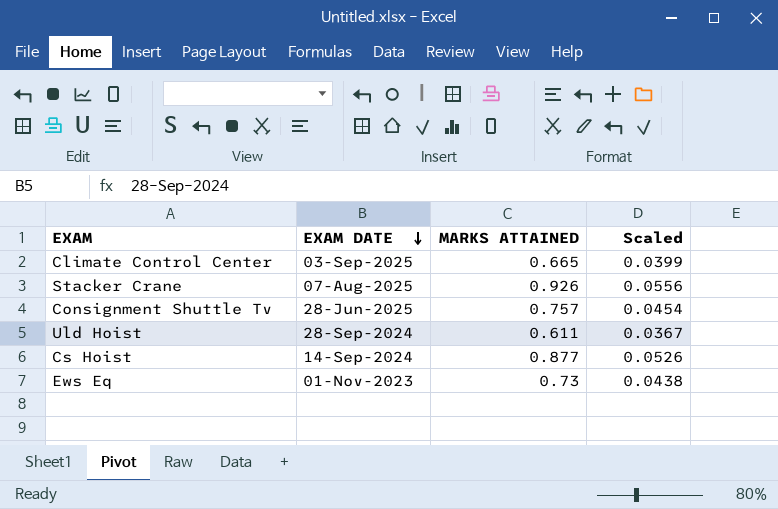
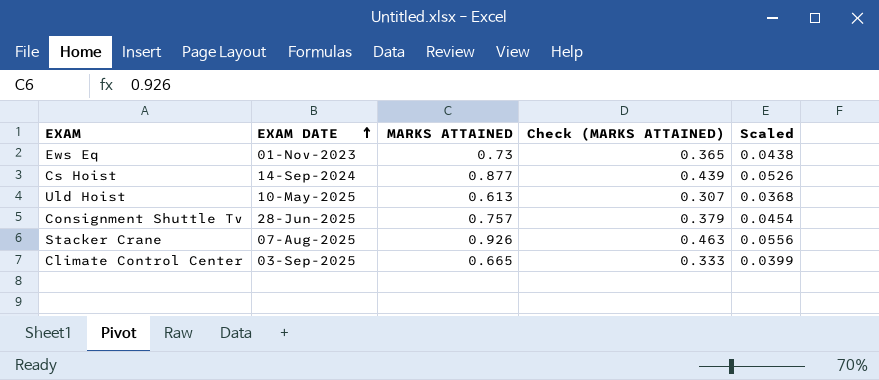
row order: EXAM DATE descending -> EXAM DATE ascending
column Check (MARKS ATTAINED) | formula: none -> [MARKS ATTAINED] * 0.5
Uld Hoist | EXAM DATE: 28-Sep-2024 -> 10-May-2025
Uld Hoist | MARKS ATTAINED: 0.611 -> 0.613
Uld Hoist | Scaled: 0.0367 -> 0.0368

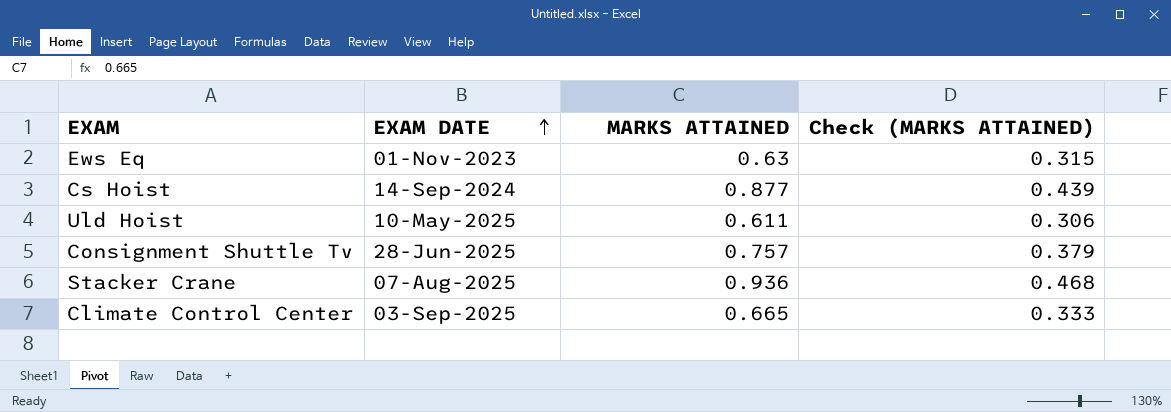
column Scaled | formula: [MARKS ATTAINED] * 0.06 -> none
Ews Eq | MARKS ATTAINED: 0.73 -> 0.63
Ews Eq | Check (MARKS ATTAINED): 0.365 -> 0.315
Uld Hoist | MARKS ATTAINED: 0.613 -> 0.611
Uld Hoist | Check (MARKS ATTAINED): 0.307 -> 0.306
Stacker Crane | MARKS ATTAINED: 0.926 -> 0.936
Stacker Crane | Check (MARKS ATTAINED): 0.463 -> 0.468

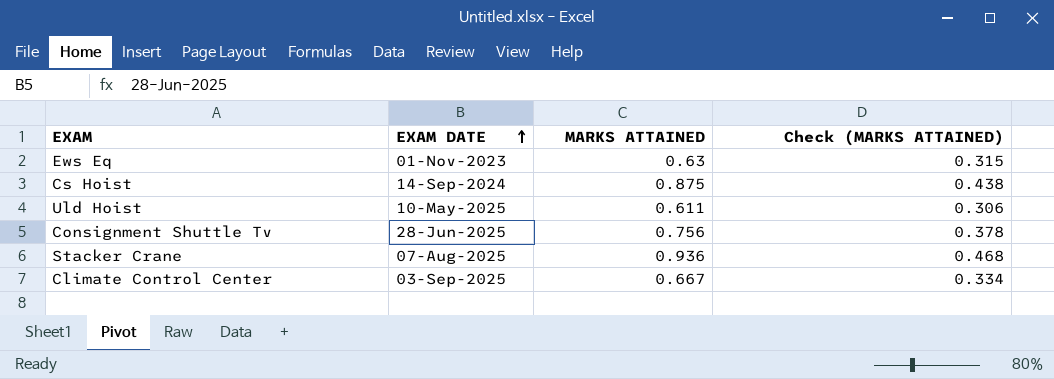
Cs Hoist | MARKS ATTAINED: 0.877 -> 0.875
Cs Hoist | Check (MARKS ATTAINED): 0.439 -> 0.438
Consignment Shuttle Tv | MARKS ATTAINED: 0.757 -> 0.756
Consignment Shuttle Tv | Check (MARKS ATTAINED): 0.379 -> 0.378
Climate Control Center | MARKS ATTAINED: 0.665 -> 0.667
Climate Control Center | Check (MARKS ATTAINED): 0.333 -> 0.334

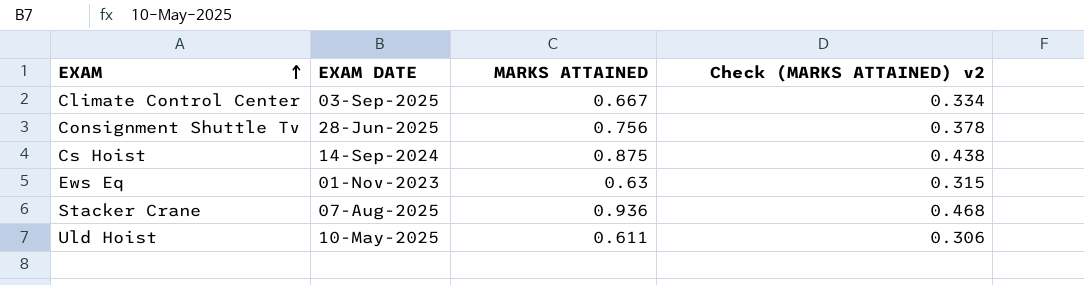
row order: EXAM DATE ascending -> EXAM ascending
column name: Check (MARKS ATTAINED) -> Check (MARKS ATTAINED) v2

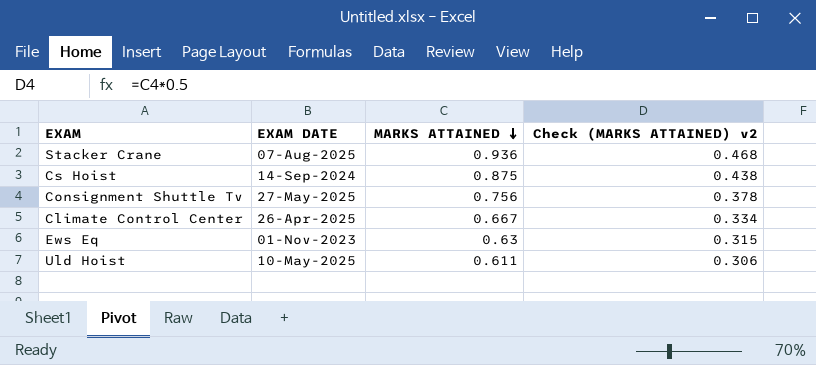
row order: EXAM ascending -> MARKS ATTAINED descending
Consignment Shuttle Tv | EXAM DATE: 28-Jun-2025 -> 27-May-2025
Climate Control Center | EXAM DATE: 03-Sep-2025 -> 26-Apr-2025

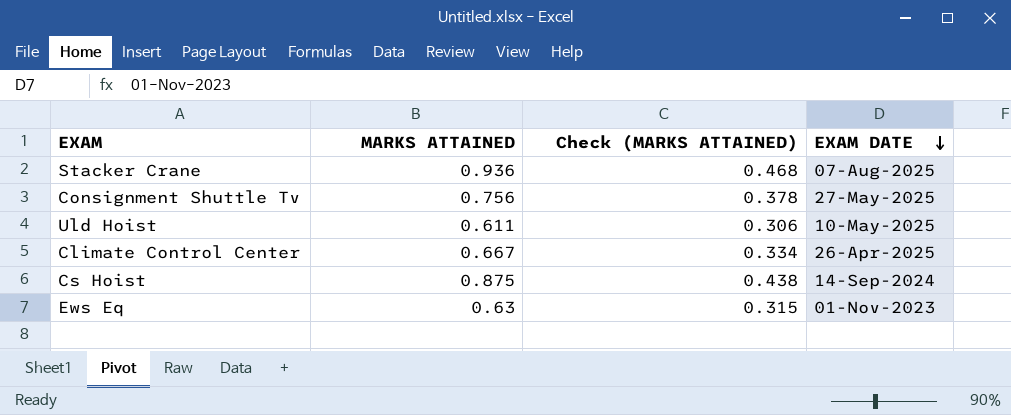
row order: MARKS ATTAINED descending -> EXAM DATE descending
column name: Check (MARKS ATTAINED) v2 -> Check (MARKS ATTAINED)
column EXAM DATE | position: 2 -> 4

